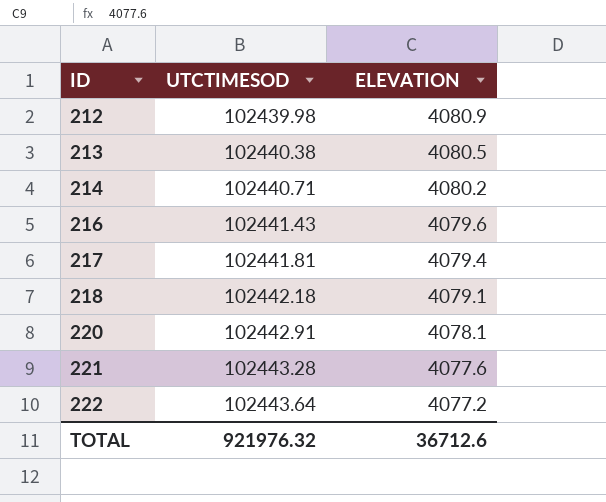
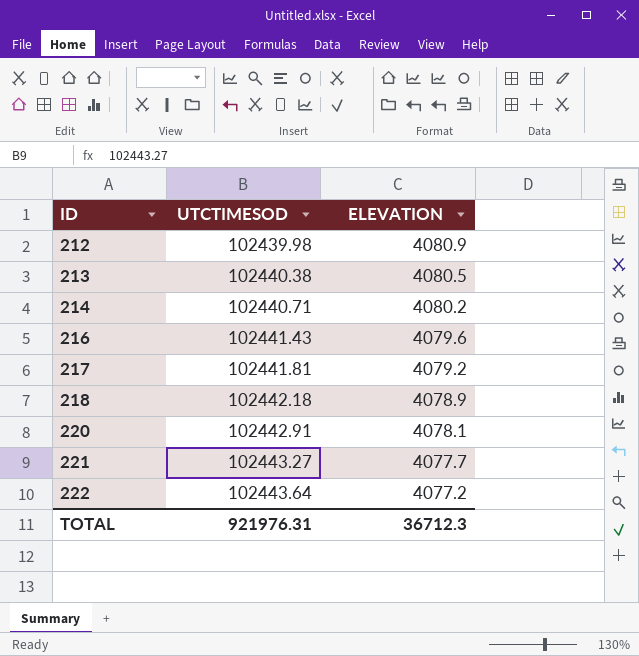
217 | ELEVATION: 4079.4 -> 4079.2
218 | ELEVATION: 4079.1 -> 4078.9
221 | UTCTIMESOD: 102443.28 -> 102443.27
221 | ELEVATION: 4077.6 -> 4077.7
TOTAL | UTCTIMESOD: 921976.32 -> 921976.31
TOTAL | ELEVATION: 36712.6 -> 36712.3

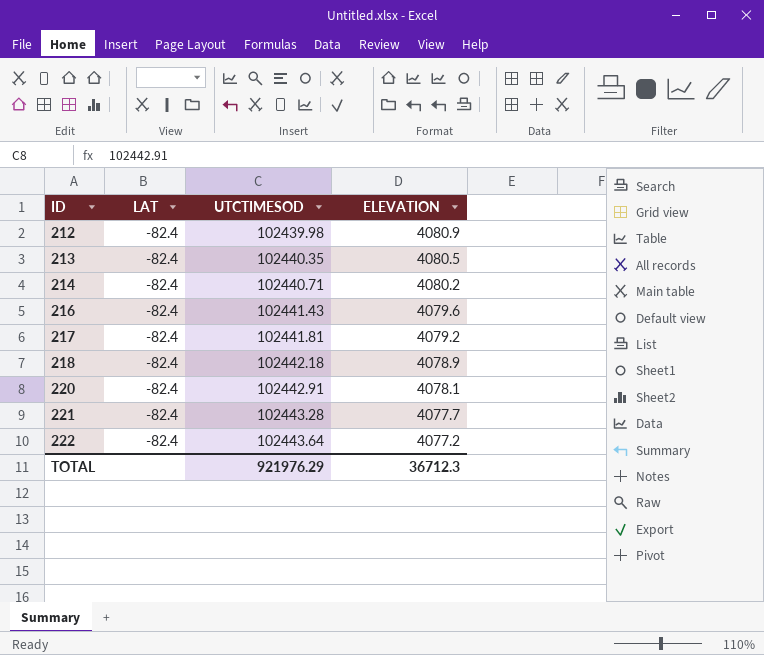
column LAT | position: none -> 2
213 | UTCTIMESOD: 102440.38 -> 102440.35
221 | UTCTIMESOD: 102443.27 -> 102443.28
TOTAL | UTCTIMESOD: 921976.31 -> 921976.29

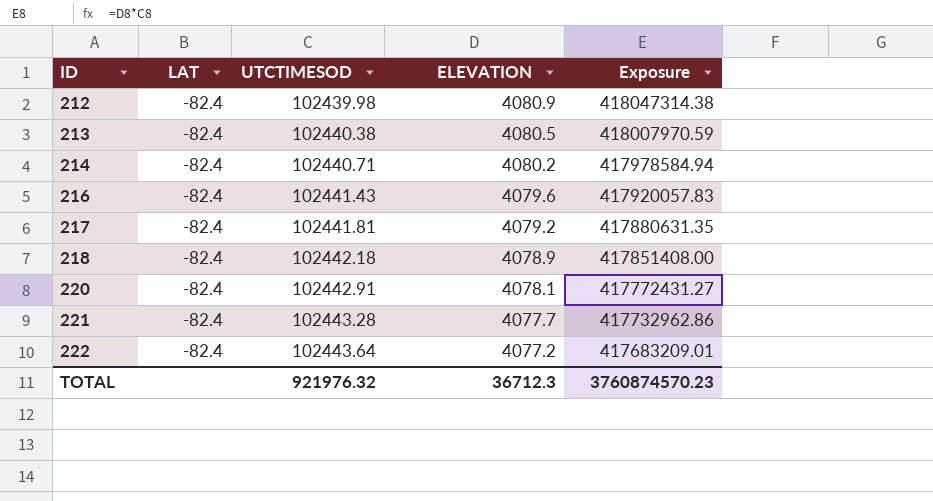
column Exposure | formula: none -> [UTCTIMESOD] * [ELEVATION]
213 | UTCTIMESOD: 102440.35 -> 102440.38
TOTAL | UTCTIMESOD: 921976.29 -> 921976.32

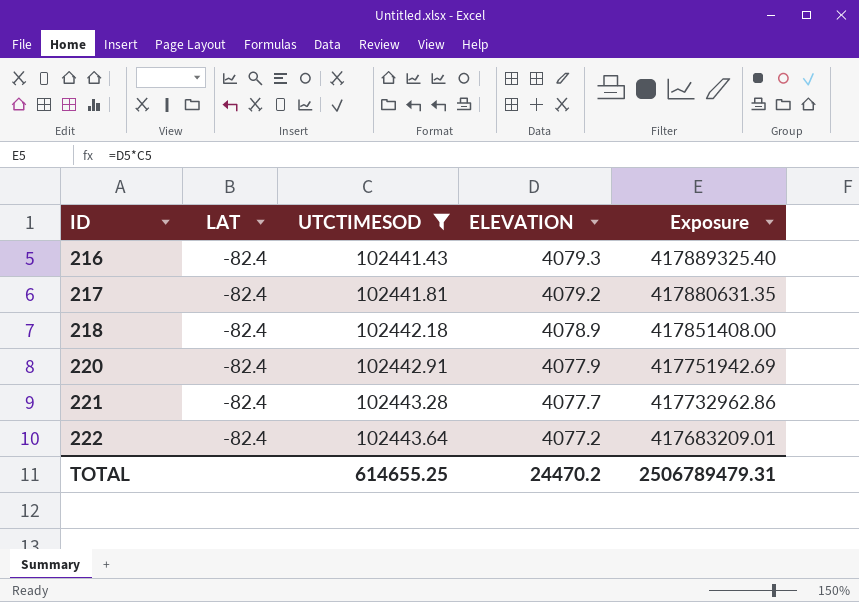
filter: none -> UTCTIMESOD >= 102441.43
216 | ELEVATION: 4079.6 -> 4079.3
216 | Exposure: 417920057.83 -> 417889325.40
220 | ELEVATION: 4078.1 -> 4077.9
220 | Exposure: 417772431.27 -> 417751942.69
TOTAL | UTCTIMESOD: 921976.32 -> 614655.25
TOTAL | ELEVATION: 36712.3 -> 24470.2
TOTAL | Exposure: 3760874570.23 -> 2506789479.31

